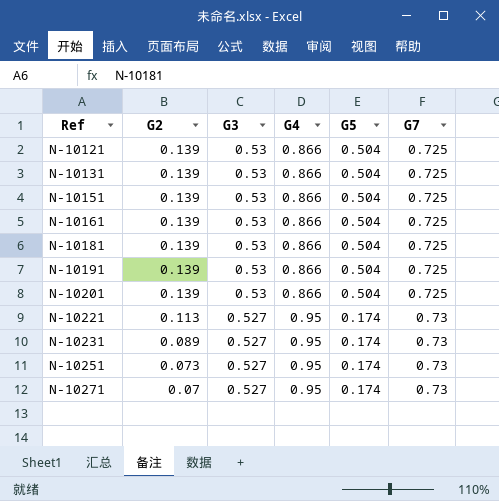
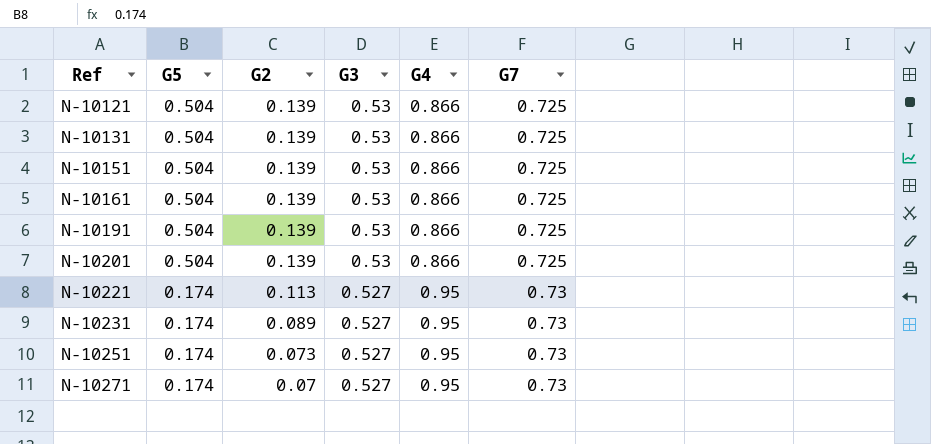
column G5 | position: 5 -> 2
row N-10181: 0.139 | 0.53 | 0.866 | 0.504 | 0.725 -> none

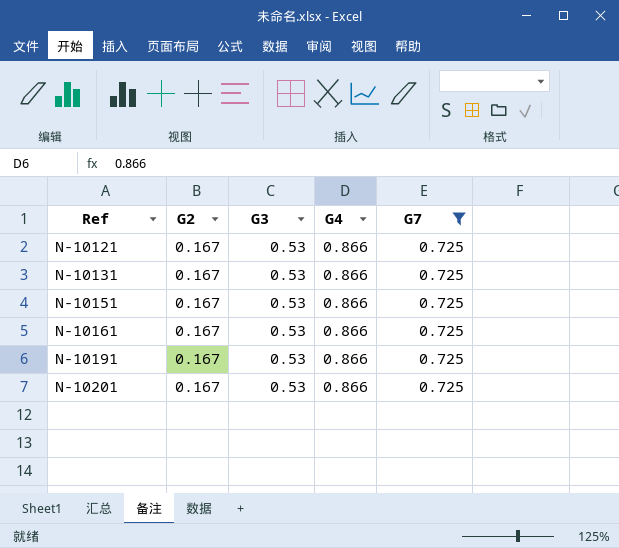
filter: none -> G7 = 0.725
column G5 | position: 2 -> none
N-10121 | G2: 0.139 -> 0.167
N-10131 | G2: 0.139 -> 0.167
N-10151 | G2: 0.139 -> 0.167
N-10161 | G2: 0.139 -> 0.167
N-10191 | G2: 0.139 -> 0.167
N-10201 | G2: 0.139 -> 0.167

